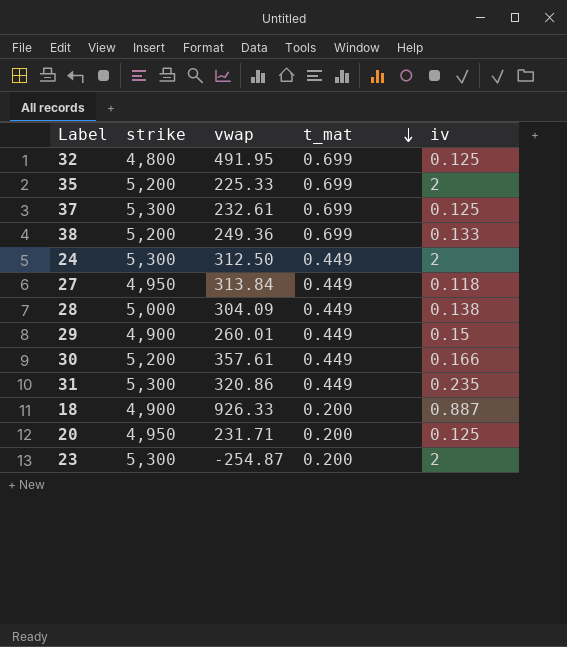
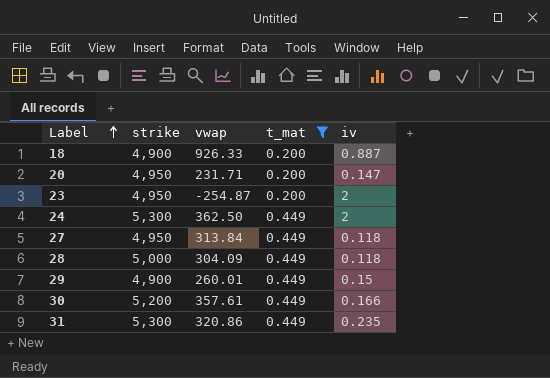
filter: none -> t_mat != 0.699
row order: t_mat descending -> Label ascending
20 | iv: 0.125 -> 0.147
23 | strike: 5,300 -> 4,950
24 | vwap: 312.50 -> 362.50
28 | iv: 0.138 -> 0.118

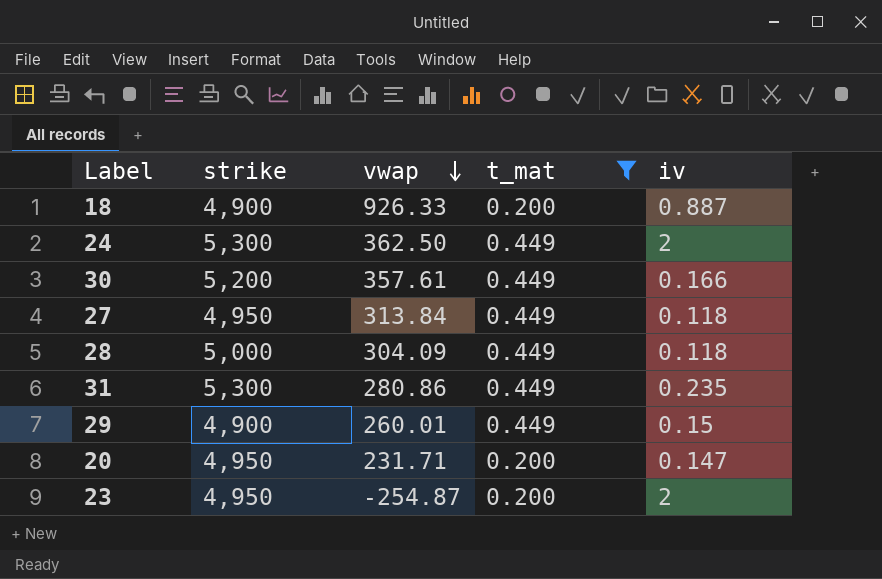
row order: Label ascending -> vwap descending
31 | vwap: 320.86 -> 280.86

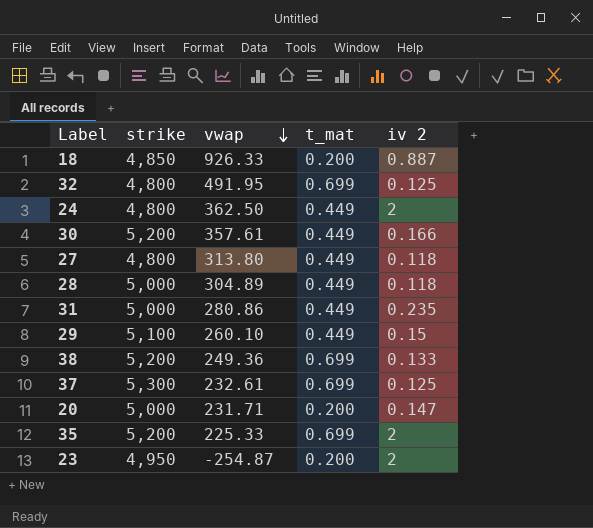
filter: t_mat != 0.699 -> none
column name: iv -> iv 2
18 | strike: 4,900 -> 4,850
24 | strike: 5,300 -> 4,800
27 | strike: 4,950 -> 4,800
27 | vwap: 313.84 -> 313.80
28 | vwap: 304.09 -> 304.89
31 | strike: 5,300 -> 5,000
29 | strike: 4,900 -> 5,100
29 | vwap: 260.01 -> 260.10
20 | strike: 4,950 -> 5,000

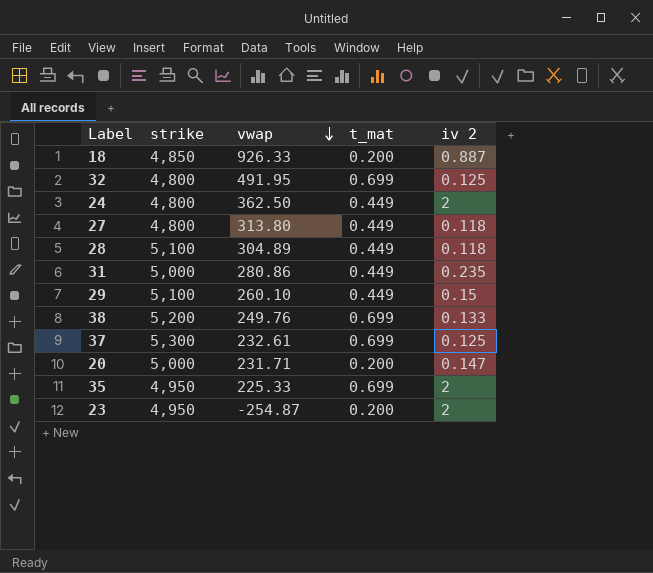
row 30: 5,200 | 357.61 | 0.449 | 0.166 -> none
28 | strike: 5,000 -> 5,100
38 | vwap: 249.36 -> 249.76
35 | strike: 5,200 -> 4,950

